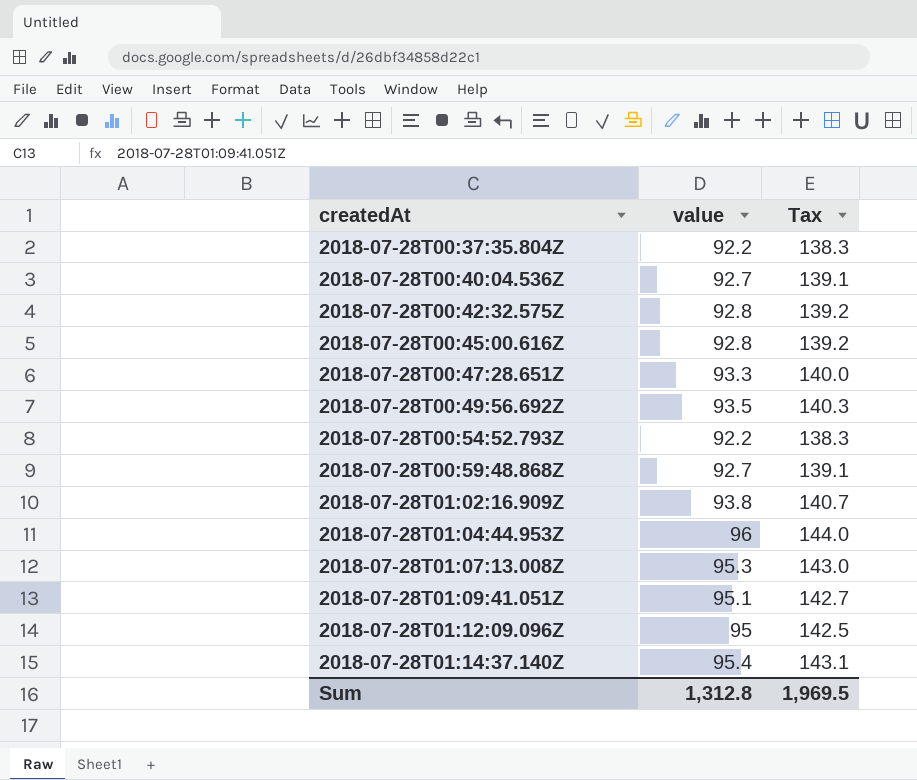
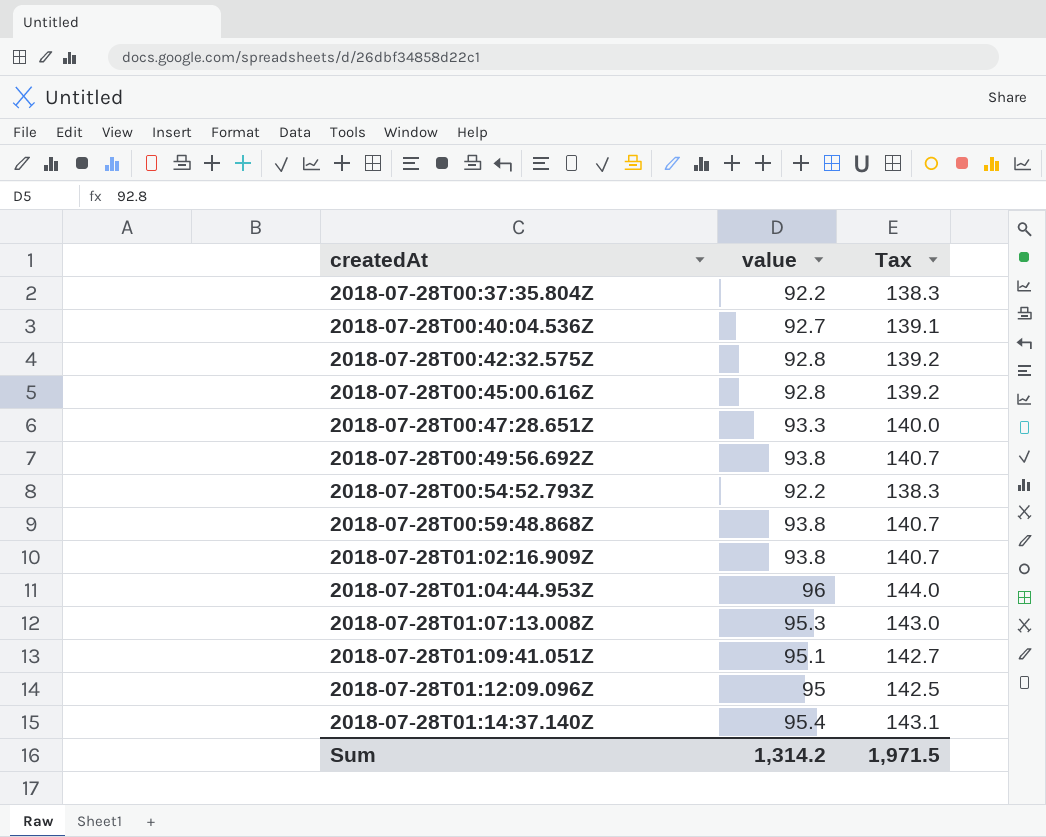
2018-07-28T00:49:56.692Z | value: 93.5 -> 93.8
2018-07-28T00:49:56.692Z | Tax: 140.3 -> 140.7
2018-07-28T00:59:48.868Z | value: 92.7 -> 93.8
2018-07-28T00:59:48.868Z | Tax: 139.1 -> 140.7
Sum | value: 1,312.8 -> 1,314.2
Sum | Tax: 1,969.5 -> 1,971.5

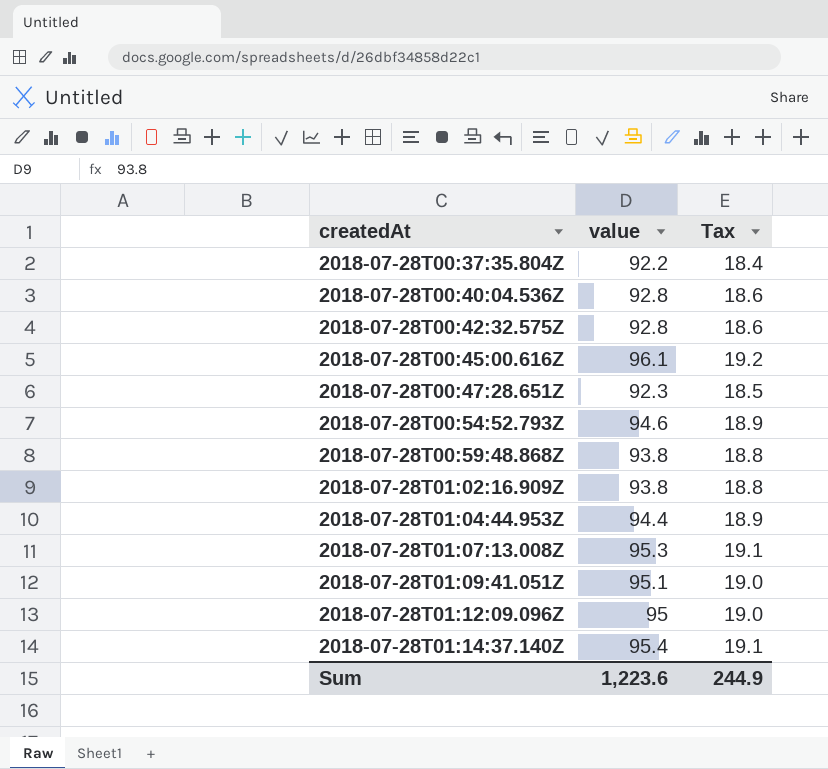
column Tax | formula: [value] * 1.5 -> [value] * 0.2
row 2018-07-28T00:49:56.692Z: 93.8 | 140.7 -> none
2018-07-28T00:40:04.536Z | value: 92.7 -> 92.8
2018-07-28T00:45:00.616Z | value: 92.8 -> 96.1
2018-07-28T00:47:28.651Z | value: 93.3 -> 92.3
2018-07-28T00:54:52.793Z | value: 92.2 -> 94.6
2018-07-28T01:04:44.953Z | value: 96 -> 94.4
Sum | value: 1,314.2 -> 1,223.6
Sum | Tax: 1,971.5 -> 244.9

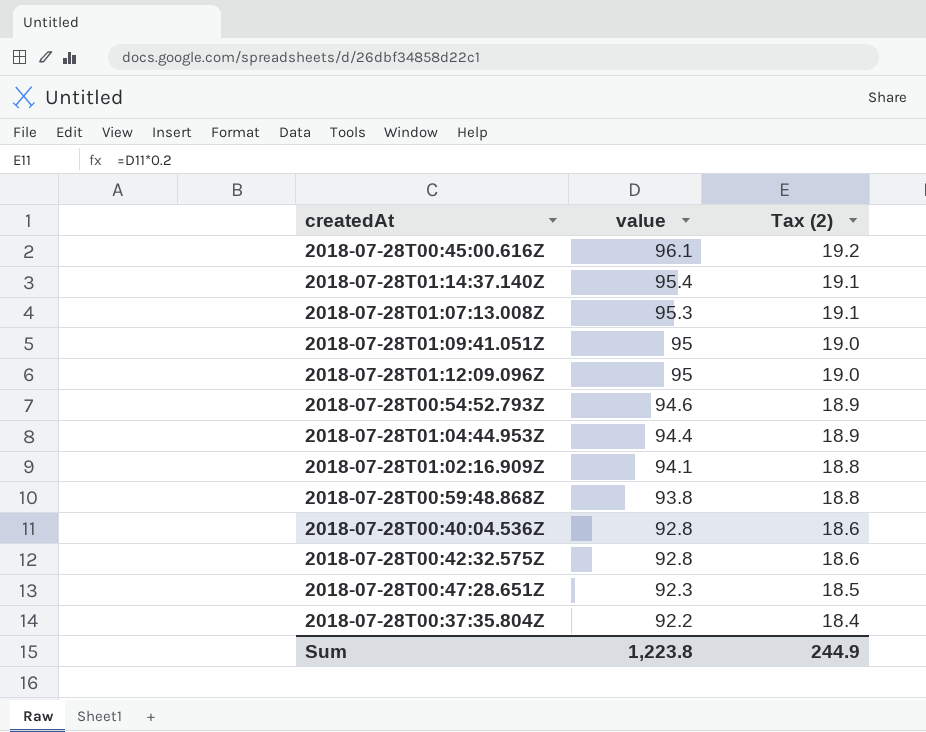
row order: createdAt ascending -> value descending
column name: Tax -> Tax (2)
2018-07-28T01:09:41.051Z | value: 95.1 -> 95
2018-07-28T01:02:16.909Z | value: 93.8 -> 94.1
Sum | value: 1,223.6 -> 1,223.8

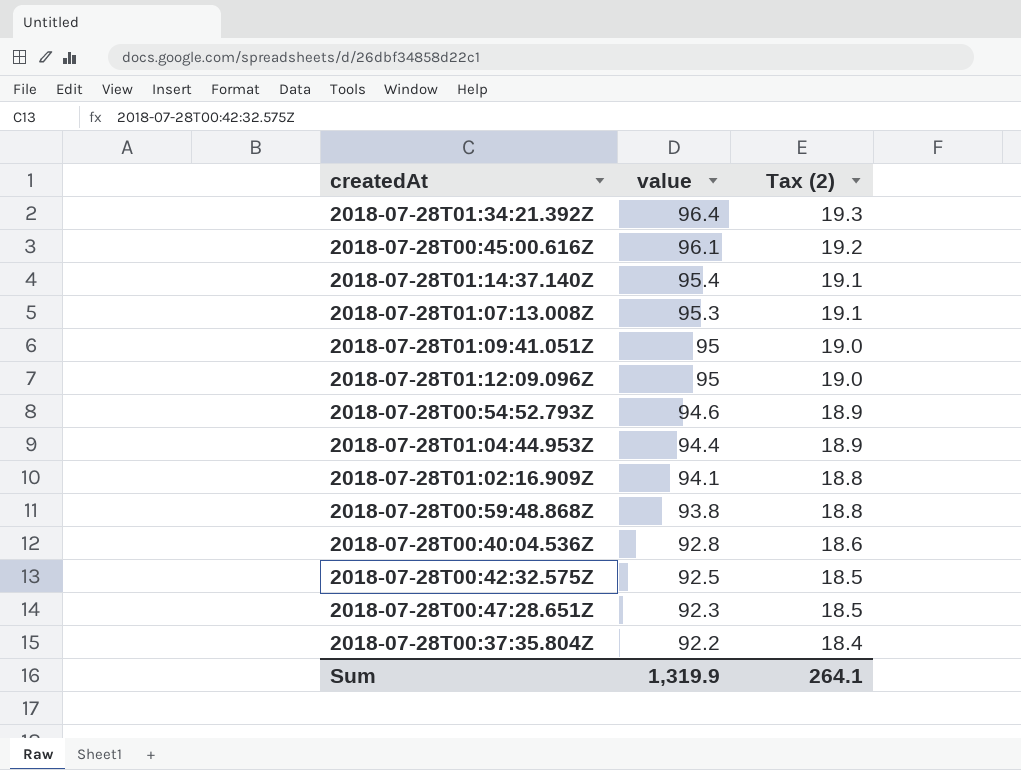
row 2018-07-28T01:34:21.392Z: none -> 96.4 | 19.3
2018-07-28T00:42:32.575Z | value: 92.8 -> 92.5
2018-07-28T00:42:32.575Z | Tax (2): 18.6 -> 18.5
Sum | value: 1,223.8 -> 1,319.9
Sum | Tax (2): 244.9 -> 264.1

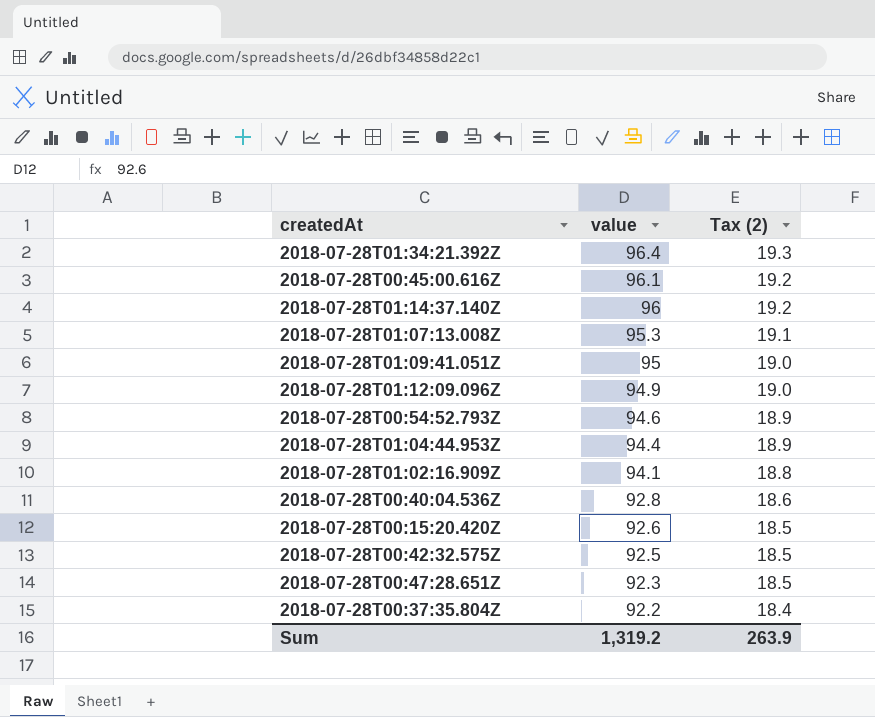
row 2018-07-28T00:59:48.868Z: 93.8 | 18.8 -> none
2018-07-28T01:14:37.140Z | value: 95.4 -> 96
2018-07-28T01:14:37.140Z | Tax (2): 19.1 -> 19.2
2018-07-28T01:12:09.096Z | value: 95 -> 94.9
row 2018-07-28T00:15:20.420Z: none -> 92.6 | 18.5
Sum | value: 1,319.9 -> 1,319.2
Sum | Tax (2): 264.1 -> 263.9

